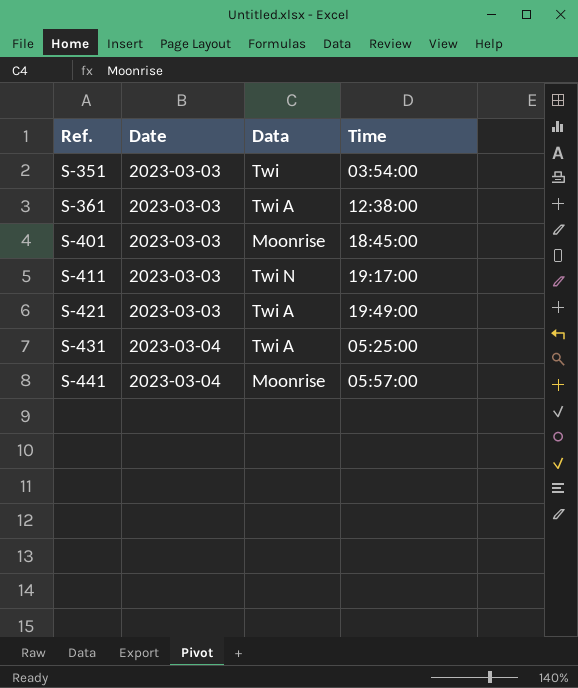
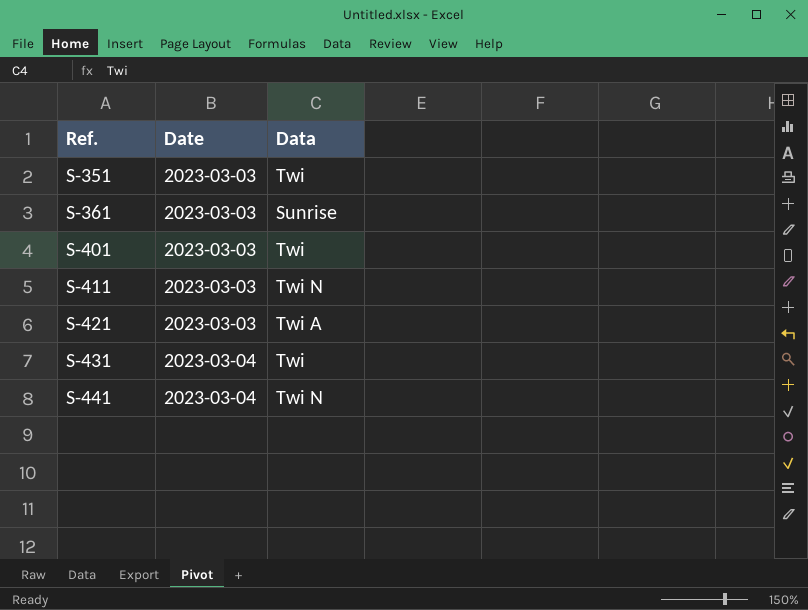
column Time | position: 4 -> none
S-361 | Data: Twi A -> Sunrise
S-401 | Data: Moonrise -> Twi
S-431 | Data: Twi A -> Twi
S-441 | Data: Moonrise -> Twi N

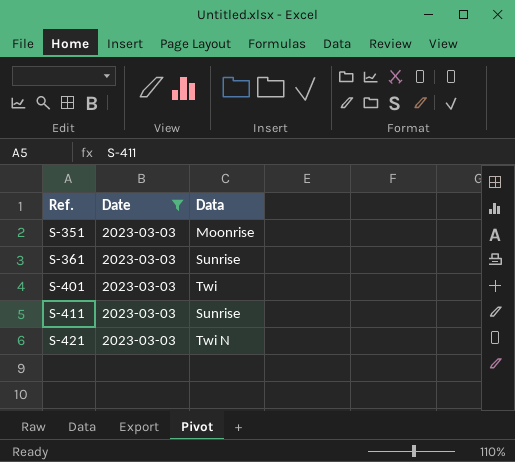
filter: none -> Date = 2023-03-03
S-351 | Data: Twi -> Moonrise
S-411 | Data: Twi N -> Sunrise
S-421 | Data: Twi A -> Twi N

